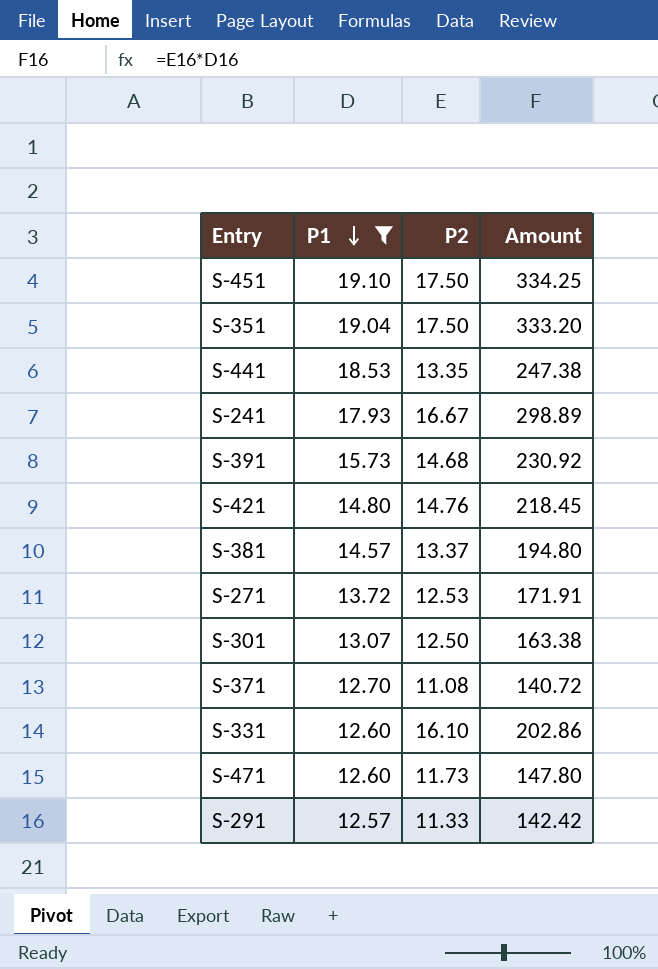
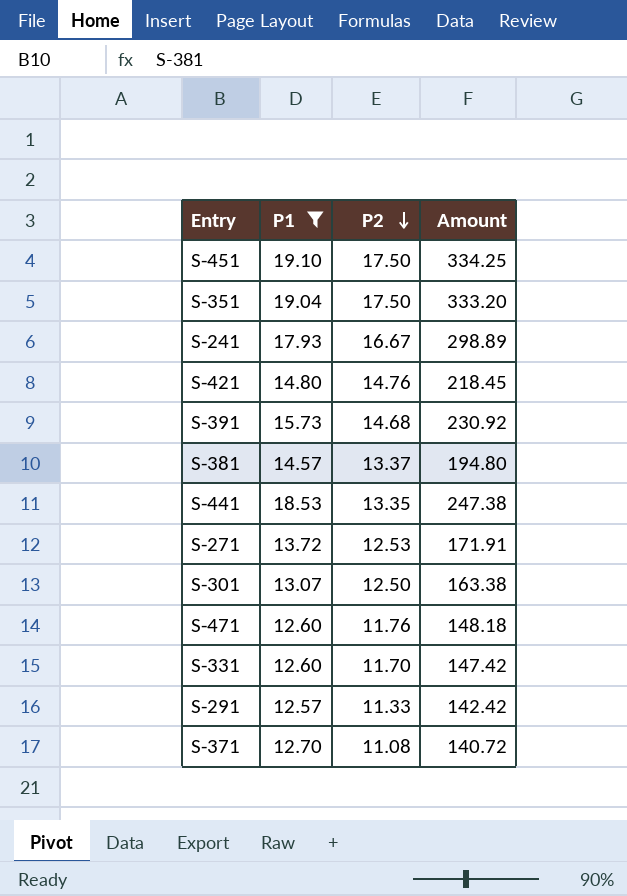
row order: P1 descending -> P2 descending
S-471 | P2: 11.73 -> 11.76
S-471 | Amount: 147.80 -> 148.18
S-331 | P2: 16.10 -> 11.70
S-331 | Amount: 202.86 -> 147.42

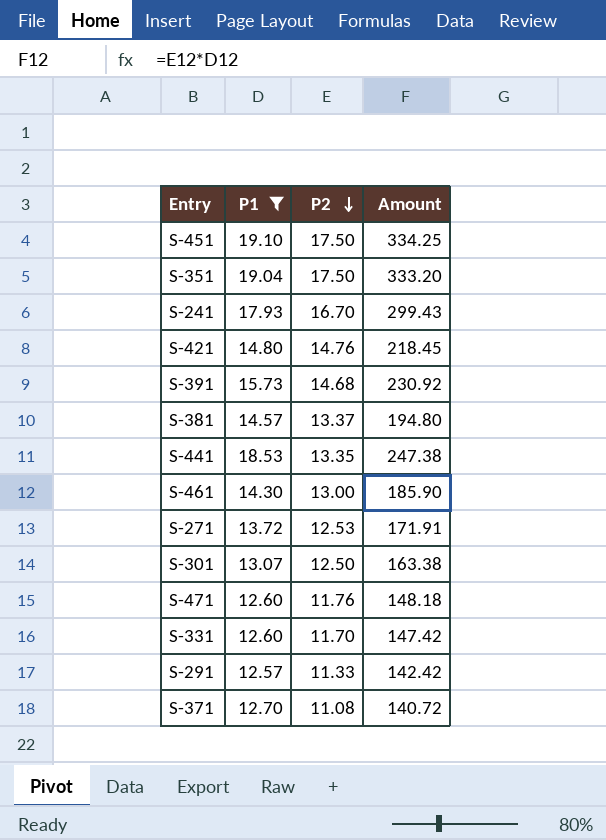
S-241 | P2: 16.67 -> 16.70
S-241 | Amount: 298.89 -> 299.43
row S-461: none -> 14.30 | 13.00 | 185.90

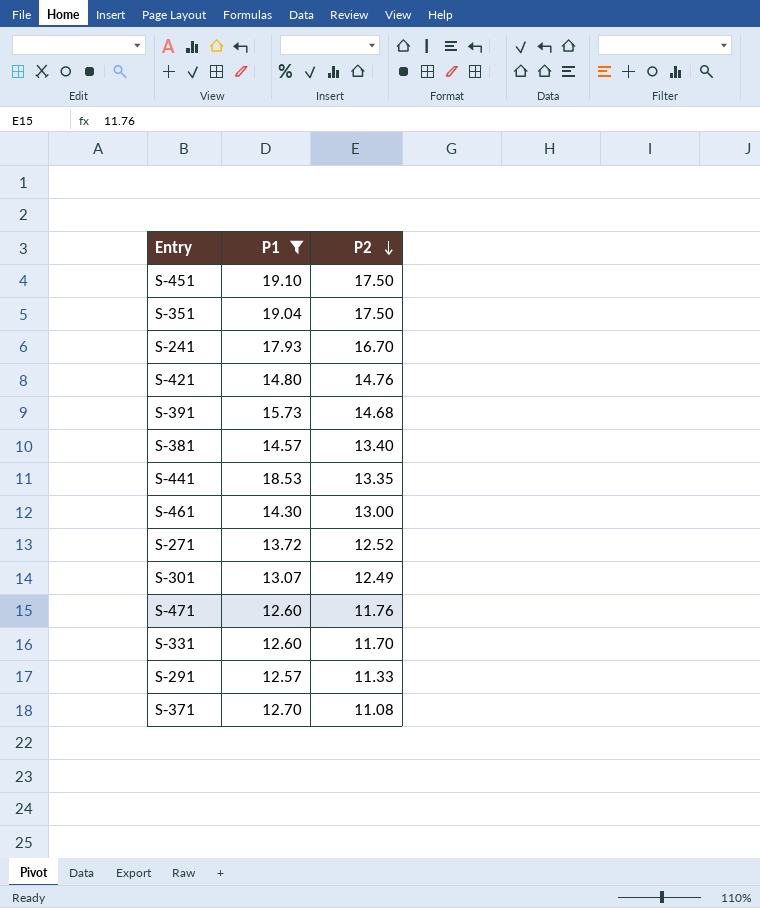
column Amount | formula: [P1] * [P2] -> none
S-381 | P2: 13.37 -> 13.40
S-271 | P2: 12.53 -> 12.52
S-301 | P2: 12.50 -> 12.49

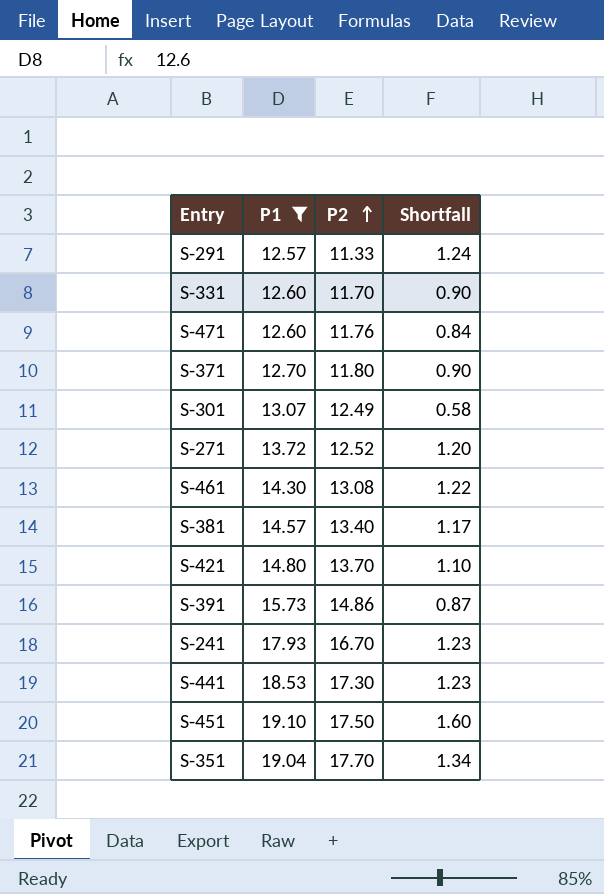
row order: P2 descending -> P2 ascending
column Shortfall | formula: none -> [P1] - [P2]
S-371 | P2: 11.08 -> 11.80
S-461 | P2: 13.00 -> 13.08
S-421 | P2: 14.76 -> 13.70
S-391 | P2: 14.68 -> 14.86
S-441 | P2: 13.35 -> 17.30
S-351 | P2: 17.50 -> 17.70

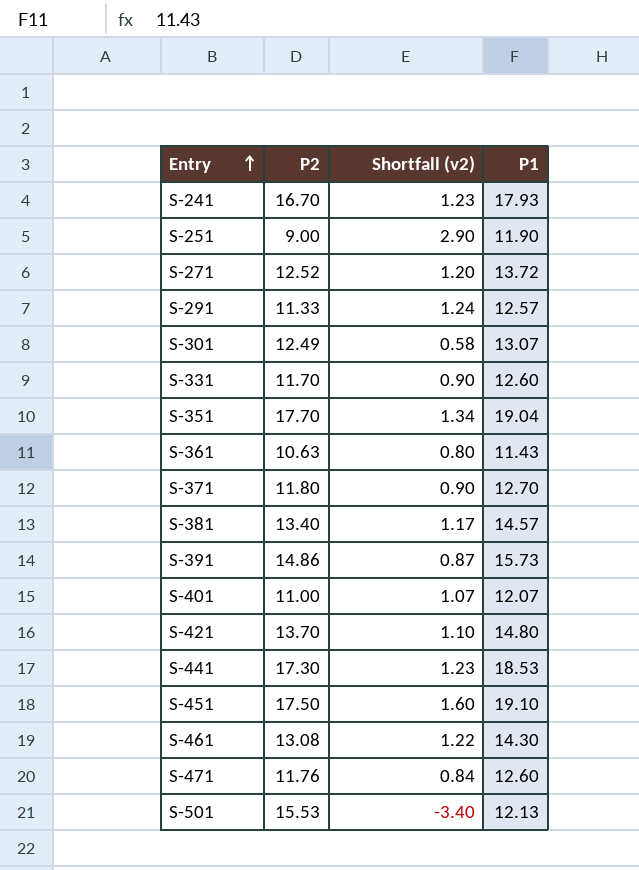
filter: P1 >= 12.57 -> none
row order: P2 ascending -> Entry ascending
column name: Shortfall -> Shortfall (v2)
column P1 | position: 2 -> 4

